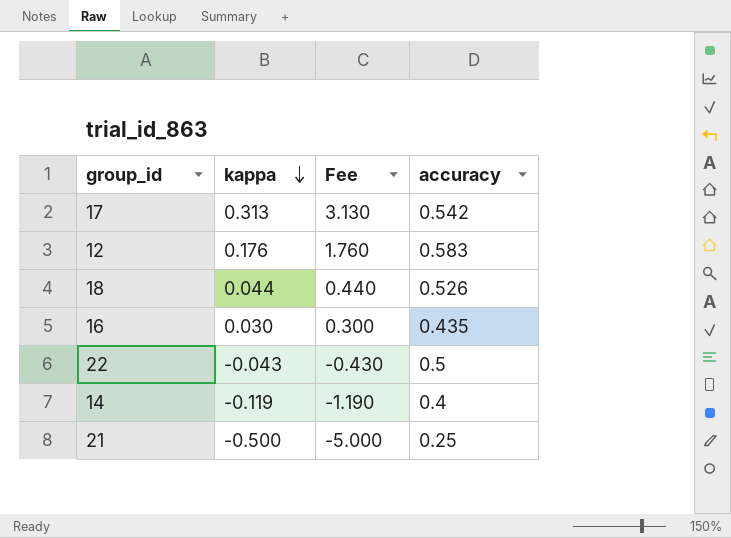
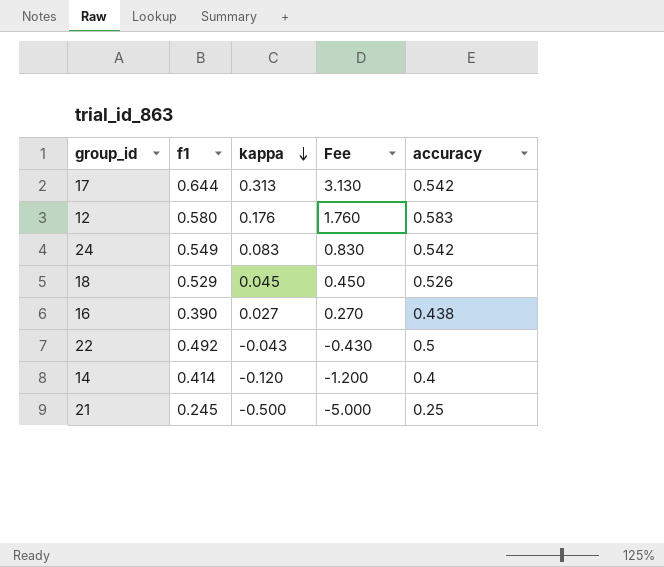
column f1 | position: none -> 2
row 24: none -> 0.549 | 0.083 | 0.830 | 0.542
18 | kappa: 0.044 -> 0.045
18 | Fee: 0.440 -> 0.450
16 | kappa: 0.030 -> 0.027
16 | Fee: 0.300 -> 0.270
16 | accuracy: 0.435 -> 0.438
14 | kappa: -0.119 -> -0.120
14 | Fee: -1.190 -> -1.200

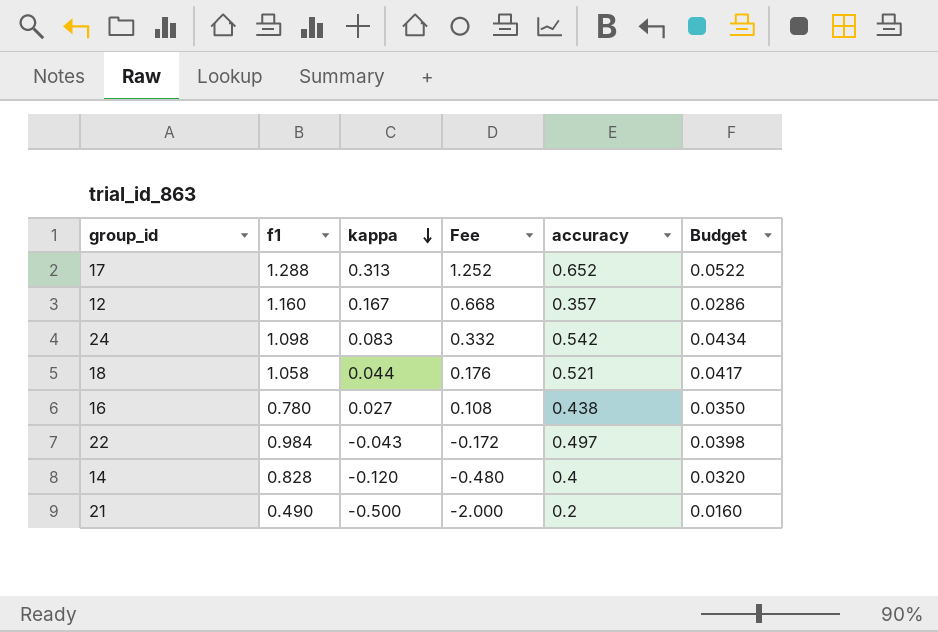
column Fee | formula: [kappa] * 10 -> [kappa] * 4
column Budget | formula: none -> [accuracy] * 0.08
17 | f1: 0.644 -> 1.288
17 | accuracy: 0.542 -> 0.652
12 | f1: 0.580 -> 1.160
12 | kappa: 0.176 -> 0.167
12 | accuracy: 0.583 -> 0.357
24 | f1: 0.549 -> 1.098
18 | f1: 0.529 -> 1.058
18 | kappa: 0.045 -> 0.044
18 | accuracy: 0.526 -> 0.521
16 | f1: 0.390 -> 0.780
22 | f1: 0.492 -> 0.984
22 | accuracy: 0.5 -> 0.497
14 | f1: 0.414 -> 0.828
21 | f1: 0.245 -> 0.490
21 | accuracy: 0.25 -> 0.2

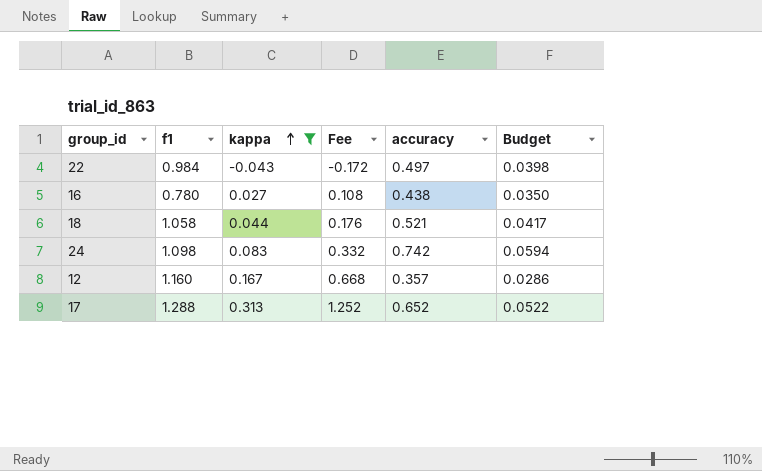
filter: none -> kappa >= -0.043
row order: kappa descending -> kappa ascending
24 | accuracy: 0.542 -> 0.742
24 | Budget: 0.0434 -> 0.0594

